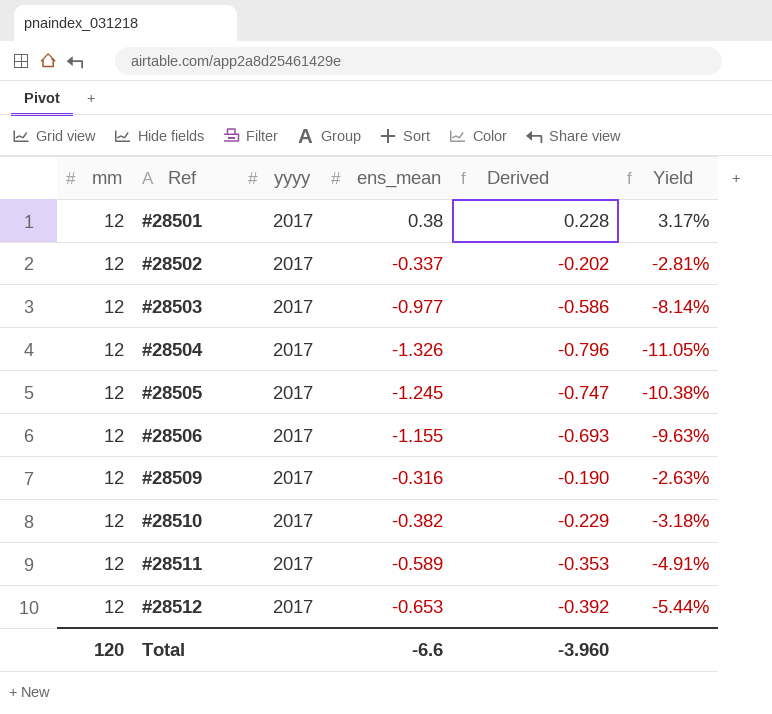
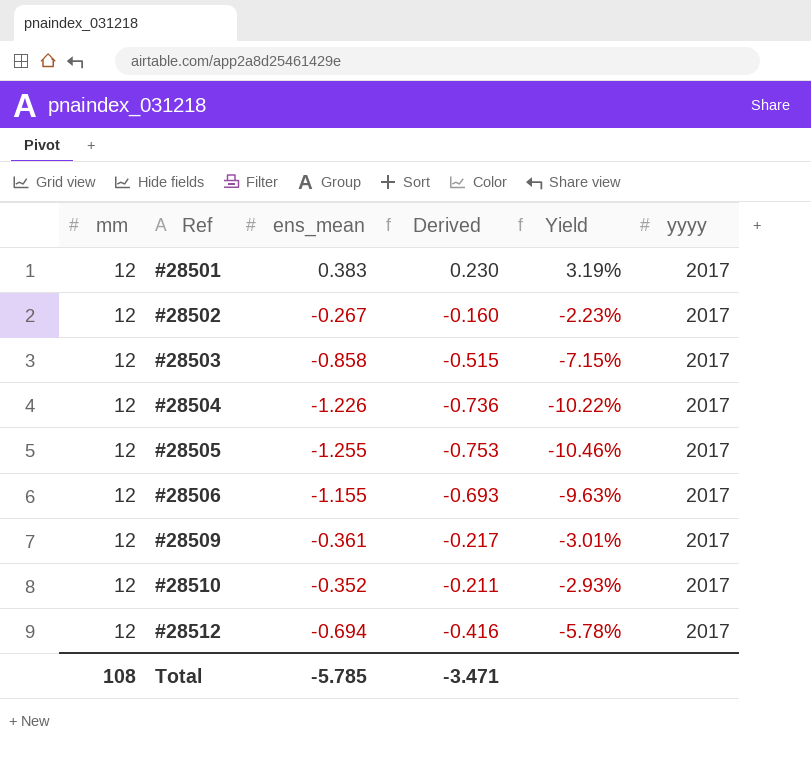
column yyyy | position: 3 -> 6
row #28511: 12 | 2017 | -0.589 | -0.353 | -4.91% -> none
#28501 | ens_mean: 0.38 -> 0.383
#28501 | Derived: 0.228 -> 0.230
#28501 | Yield: 3.17% -> 3.19%
#28502 | ens_mean: -0.337 -> -0.267
#28502 | Derived: -0.202 -> -0.160
#28502 | Yield: -2.81% -> -2.23%
#28503 | ens_mean: -0.977 -> -0.858
#28503 | Derived: -0.586 -> -0.515
#28503 | Yield: -8.14% -> -7.15%
#28504 | ens_mean: -1.326 -> -1.226
#28504 | Derived: -0.796 -> -0.736
#28504 | Yield: -11.05% -> -10.22%
#28505 | ens_mean: -1.245 -> -1.255
#28505 | Derived: -0.747 -> -0.753
#28505 | Yield: -10.38% -> -10.46%
#28509 | ens_mean: -0.316 -> -0.361
#28509 | Derived: -0.190 -> -0.217
#28509 | Yield: -2.63% -> -3.01%
#28510 | ens_mean: -0.382 -> -0.352
#28510 | Derived: -0.229 -> -0.211
#28510 | Yield: -3.18% -> -2.93%
#28512 | ens_mean: -0.653 -> -0.694
#28512 | Derived: -0.392 -> -0.416
#28512 | Yield: -5.44% -> -5.78%
Total | mm: 120 -> 108
Total | ens_mean: -6.6 -> -5.785
Total | Derived: -3.960 -> -3.471

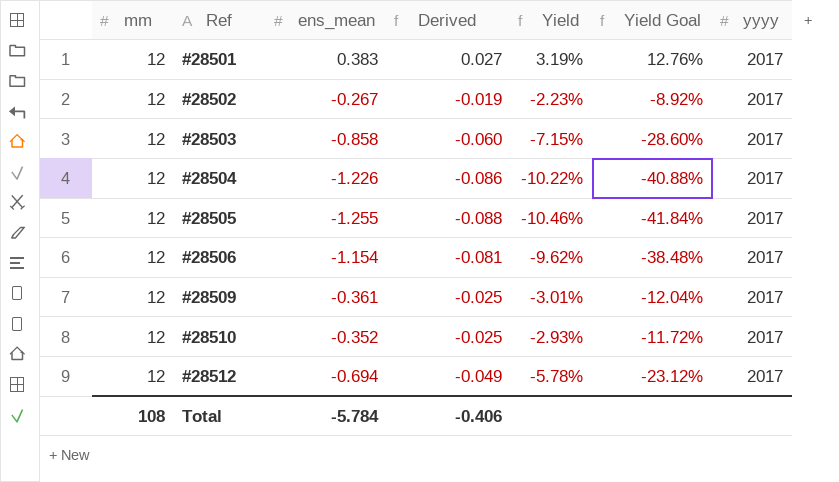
column Derived | formula: [ens_mean] * 0.6 -> [ens_mean] * 0.07
column Yield Goal | formula: none -> [Yield] * 4
#28506 | ens_mean: -1.155 -> -1.154
#28506 | Yield: -9.63% -> -9.62%
Total | ens_mean: -5.785 -> -5.784
Total | Derived: -3.471 -> -0.406

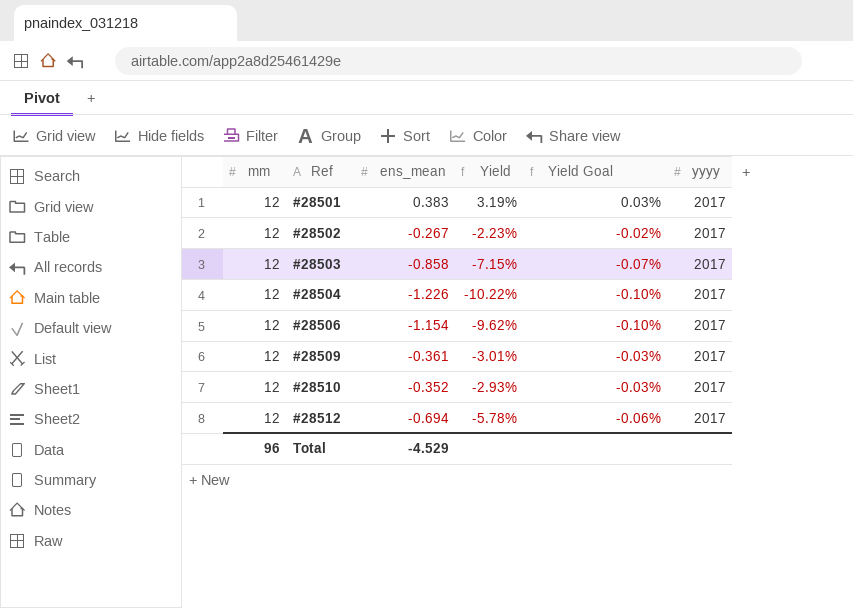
column Derived | formula: [ens_mean] * 0.07 -> none
column Yield Goal | formula: [Yield] * 4 -> [Yield] * 0.01
row #28505: 12 | -1.255 | -0.088 | -10.46% | -41.84% | 2017 -> none
Total | mm: 108 -> 96
Total | ens_mean: -5.784 -> -4.529

